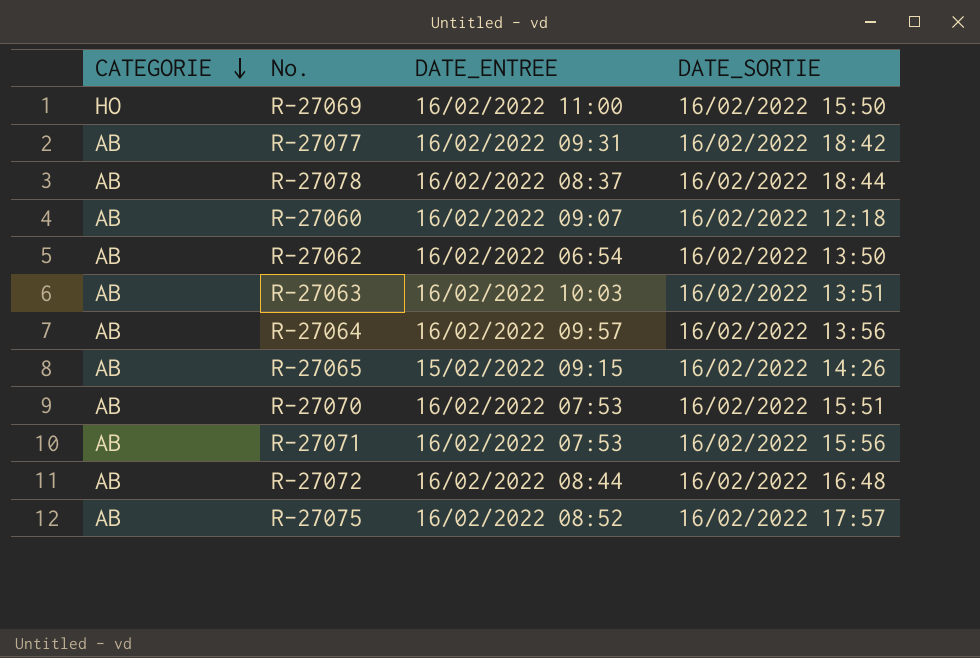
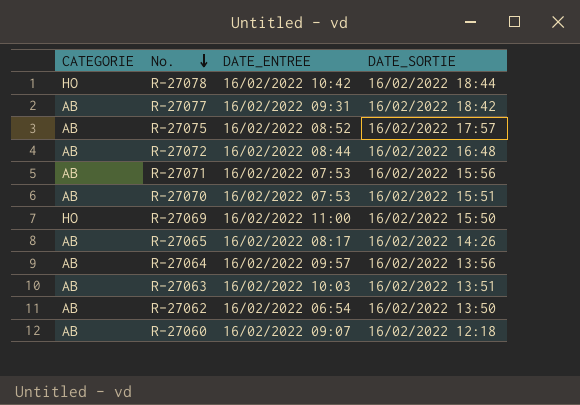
row order: CATEGORIE descending -> No. descending
R-27078 | CATEGORIE: AB -> HO
R-27078 | DATE_ENTREE: 16/02/2022 08:37 -> 16/02/2022 10:42
R-27065 | DATE_ENTREE: 15/02/2022 09:15 -> 16/02/2022 08:17

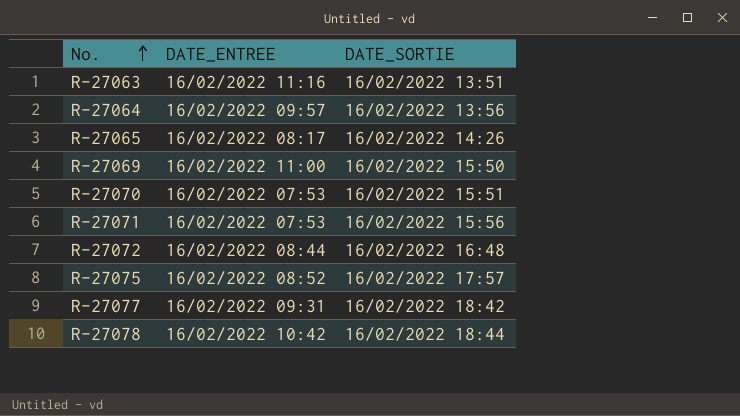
row order: No. descending -> No. ascending
column CATEGORIE | position: 1 -> none
row R-27062: AB | 16/02/2022 06:54 | 16/02/2022 13:50 -> none
row R-27060: AB | 16/02/2022 09:07 | 16/02/2022 12:18 -> none
R-27063 | DATE_ENTREE: 16/02/2022 10:03 -> 16/02/2022 11:16

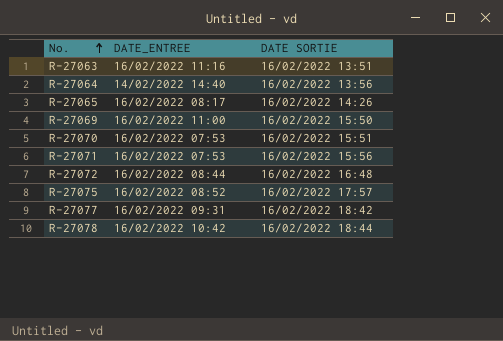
column name: DATE_SORTIE -> DATE SORTIE
R-27064 | DATE_ENTREE: 16/02/2022 09:57 -> 14/02/2022 14:40

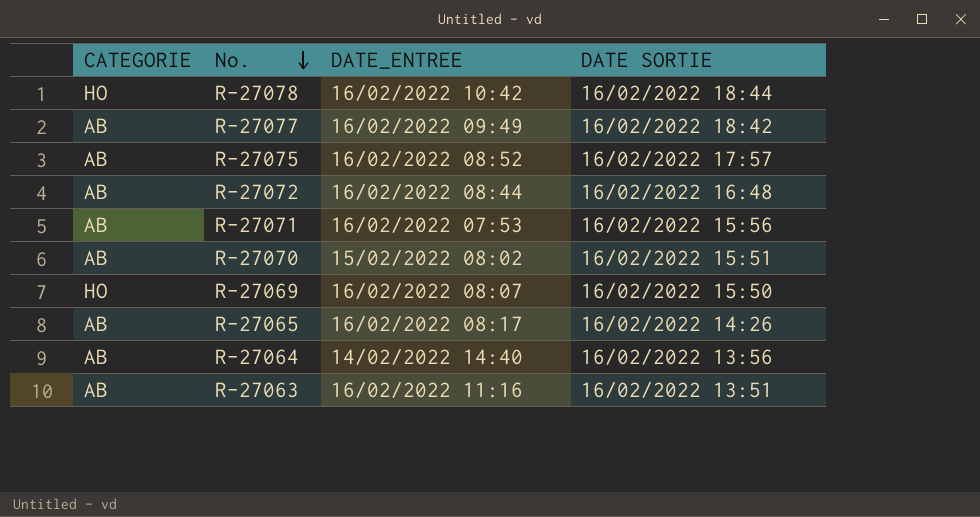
row order: No. ascending -> No. descending
column CATEGORIE | position: none -> 1
R-27077 | DATE_ENTREE: 16/02/2022 09:31 -> 16/02/2022 09:49
R-27070 | DATE_ENTREE: 16/02/2022 07:53 -> 15/02/2022 08:02
R-27069 | DATE_ENTREE: 16/02/2022 11:00 -> 16/02/2022 08:07

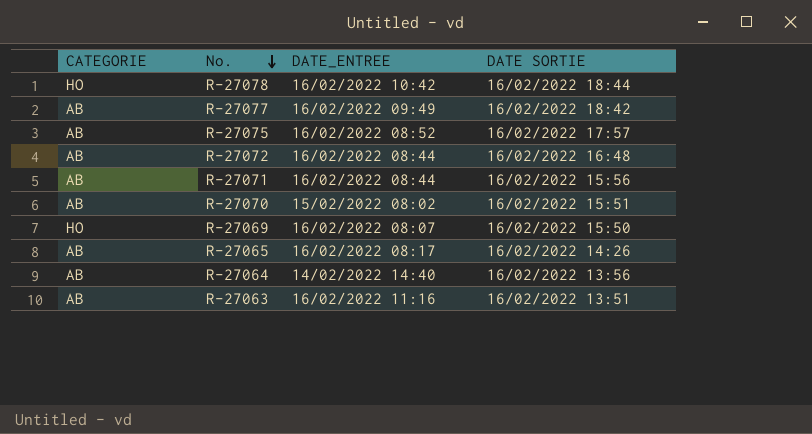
R-27071 | DATE_ENTREE: 16/02/2022 07:53 -> 16/02/2022 08:44

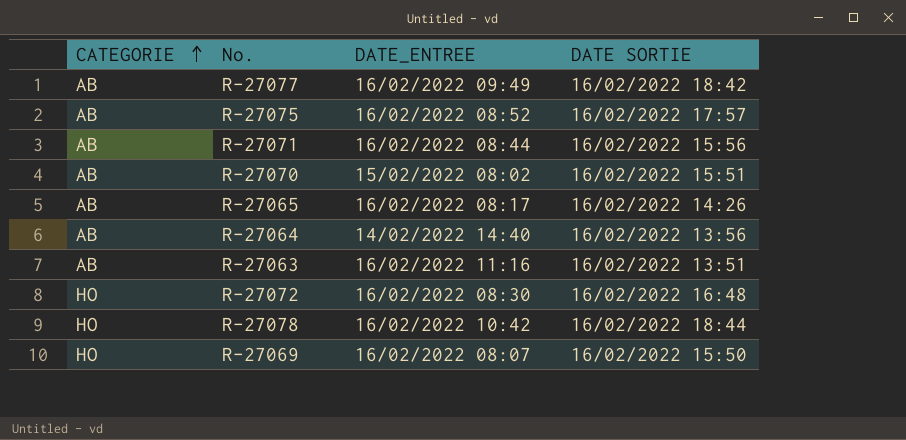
row order: No. descending -> CATEGORIE ascending
R-27072 | CATEGORIE: AB -> HO
R-27072 | DATE_ENTREE: 16/02/2022 08:44 -> 16/02/2022 08:30

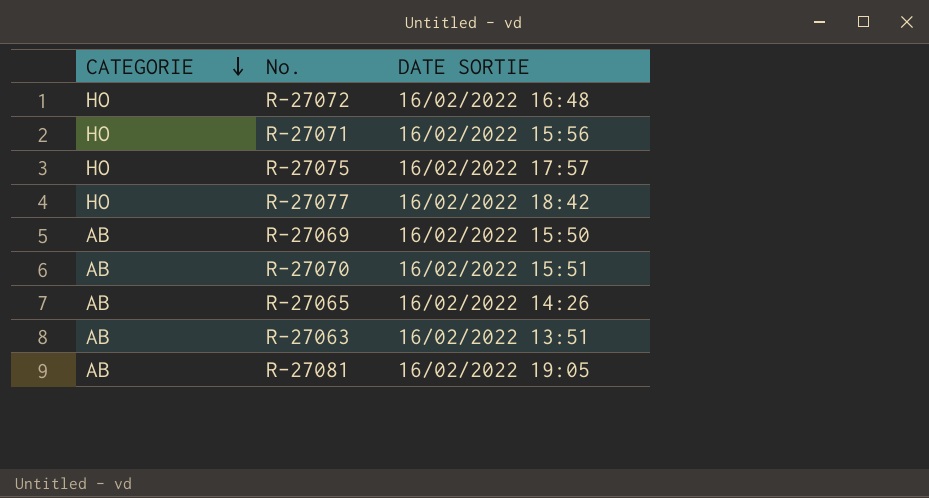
row order: CATEGORIE ascending -> CATEGORIE descending
column DATE_ENTREE | position: 3 -> none
row R-27064: AB | 14/02/2022 14:40 | 16/02/2022 13:56 -> none
row R-27078: HO | 16/02/2022 10:42 | 16/02/2022 18:44 -> none
R-27071 | CATEGORIE: AB -> HO
R-27075 | CATEGORIE: AB -> HO
R-27077 | CATEGORIE: AB -> HO
R-27069 | CATEGORIE: HO -> AB
row R-27081: none -> AB | 16/02/2022 19:05

